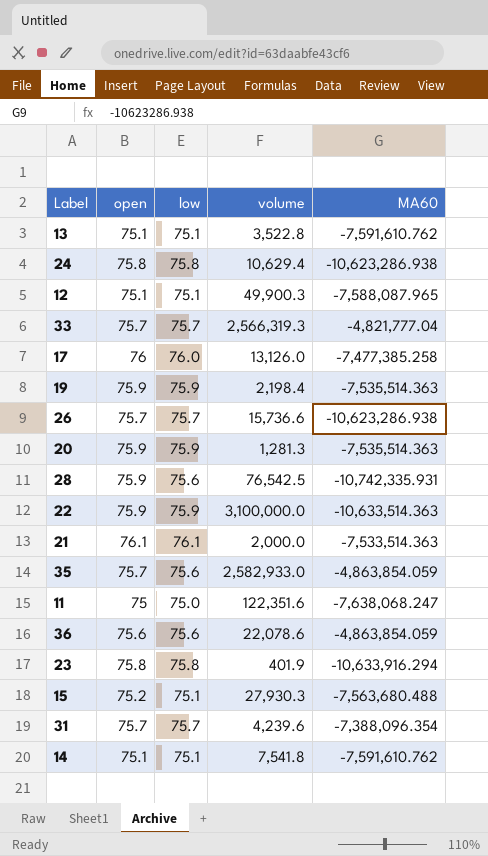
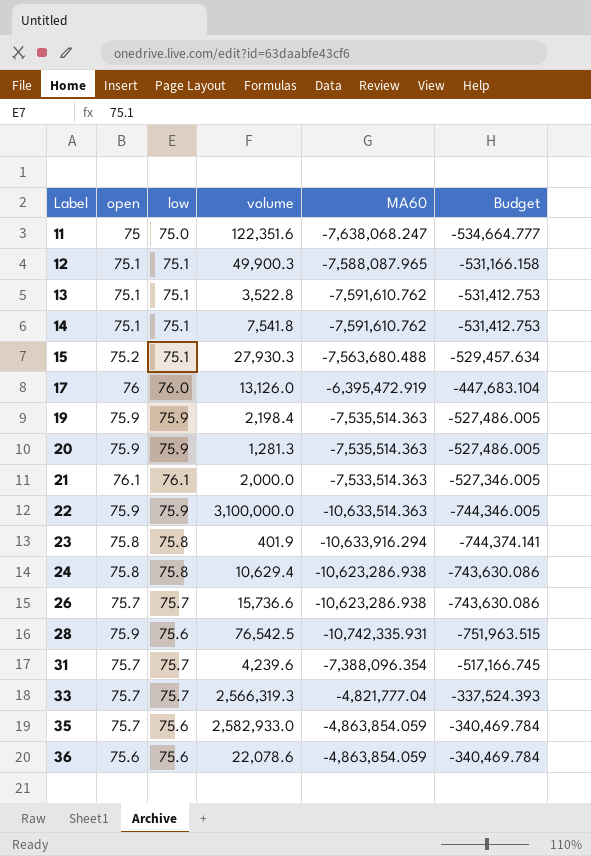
row order: none -> Label ascending
column Budget | formula: none -> [MA60] * 0.07
17 | MA60: -7,477,385.258 -> -6,395,472.919

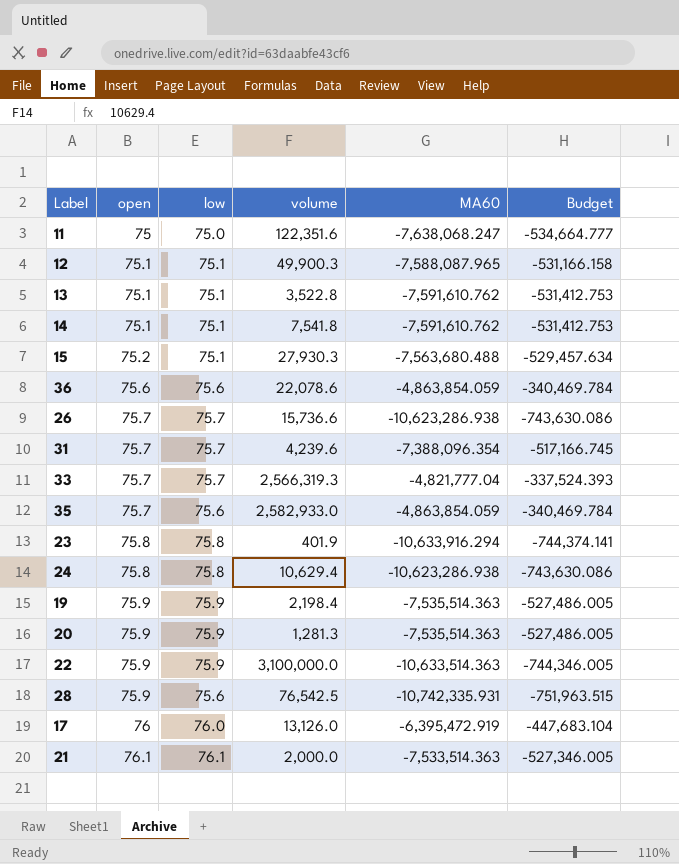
row order: Label ascending -> open ascending

